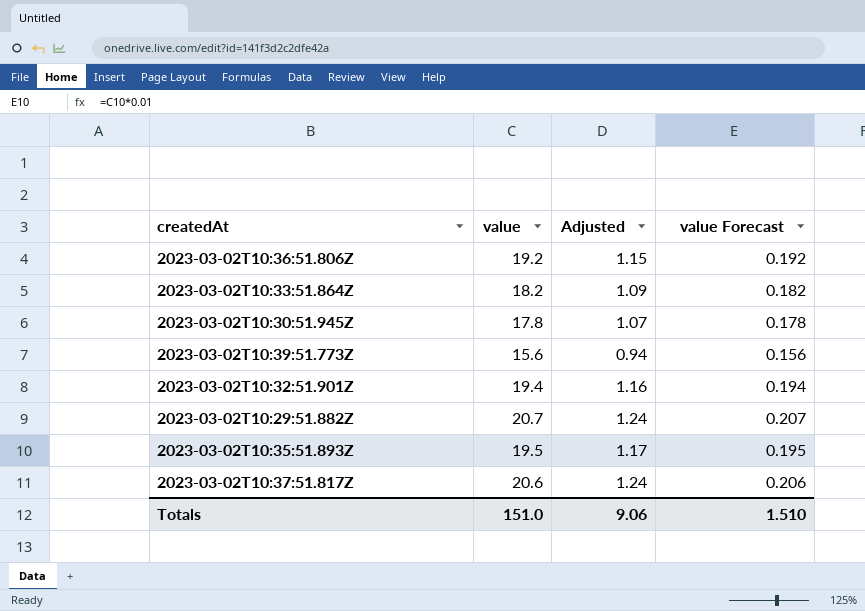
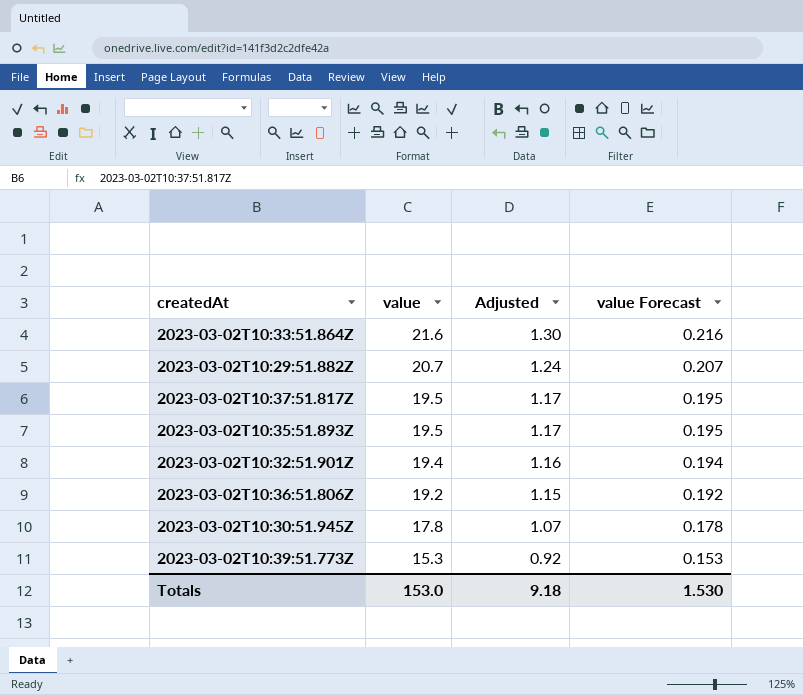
row order: none -> value descending
2023-03-02T10:33:51.864Z | value: 18.2 -> 21.6
2023-03-02T10:33:51.864Z | Adjusted: 1.09 -> 1.30
2023-03-02T10:33:51.864Z | value Forecast: 0.182 -> 0.216
2023-03-02T10:37:51.817Z | value: 20.6 -> 19.5
2023-03-02T10:37:51.817Z | Adjusted: 1.24 -> 1.17
2023-03-02T10:37:51.817Z | value Forecast: 0.206 -> 0.195
2023-03-02T10:39:51.773Z | value: 15.6 -> 15.3
2023-03-02T10:39:51.773Z | Adjusted: 0.94 -> 0.92
2023-03-02T10:39:51.773Z | value Forecast: 0.156 -> 0.153
Totals | value: 151.0 -> 153.0
Totals | Adjusted: 9.06 -> 9.18
Totals | value Forecast: 1.510 -> 1.530

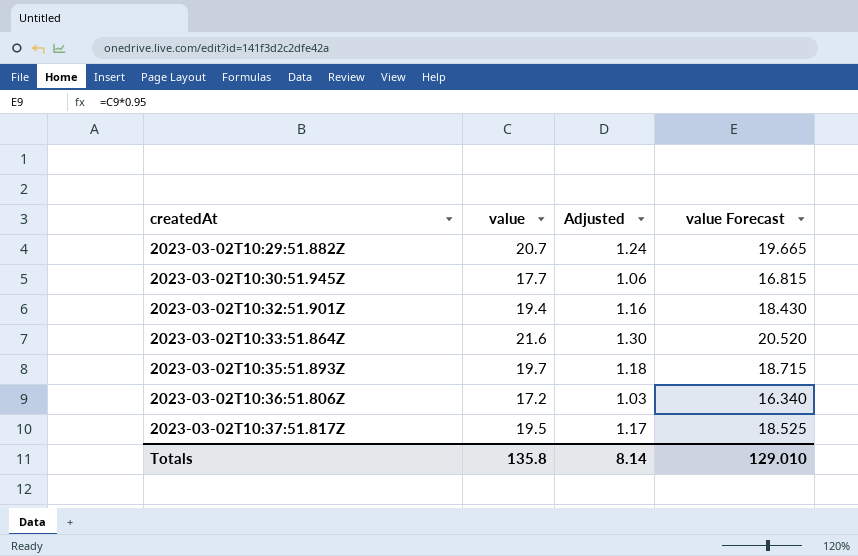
row order: value descending -> createdAt ascending
column value Forecast | formula: [value] * 0.01 -> [value] * 0.95
row 2023-03-02T10:39:51.773Z: 15.3 | 0.92 | 0.153 -> none
2023-03-02T10:30:51.945Z | value: 17.8 -> 17.7
2023-03-02T10:30:51.945Z | Adjusted: 1.07 -> 1.06
2023-03-02T10:35:51.893Z | value: 19.5 -> 19.7
2023-03-02T10:35:51.893Z | Adjusted: 1.17 -> 1.18
2023-03-02T10:36:51.806Z | value: 19.2 -> 17.2
2023-03-02T10:36:51.806Z | Adjusted: 1.15 -> 1.03
Totals | value: 153.0 -> 135.8
Totals | Adjusted: 9.18 -> 8.14
Totals | value Forecast: 1.530 -> 129.010

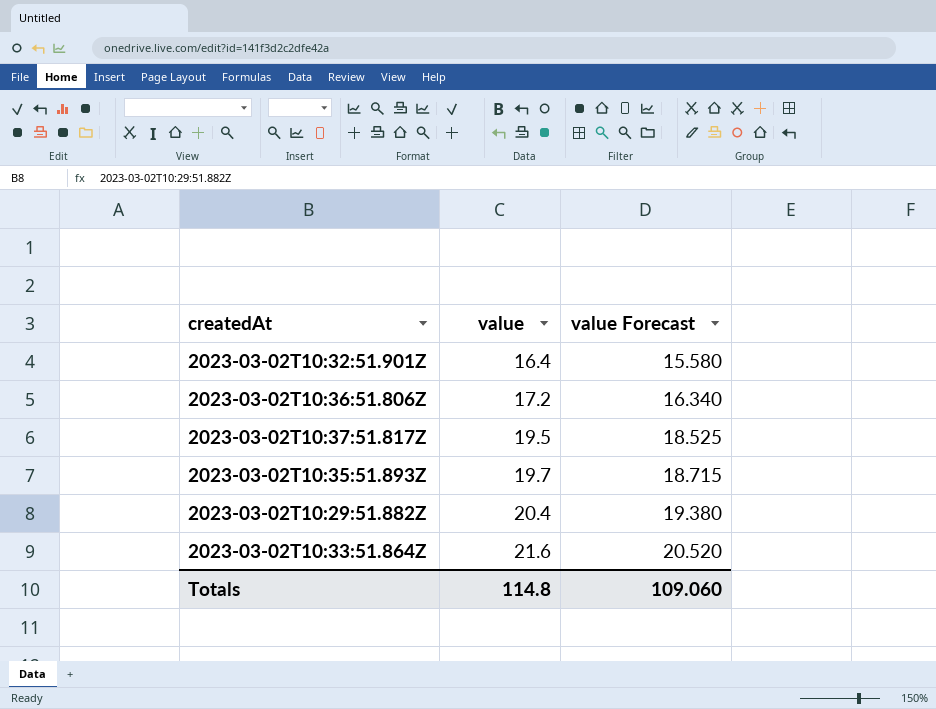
row order: createdAt ascending -> value ascending
column Adjusted | formula: [value] * 0.06 -> none
row 2023-03-02T10:30:51.945Z: 17.7 | 1.06 | 16.815 -> none
2023-03-02T10:32:51.901Z | value: 19.4 -> 16.4
2023-03-02T10:32:51.901Z | value Forecast: 18.430 -> 15.580
2023-03-02T10:29:51.882Z | value: 20.7 -> 20.4
2023-03-02T10:29:51.882Z | value Forecast: 19.665 -> 19.380
Totals | value: 135.8 -> 114.8
Totals | value Forecast: 129.010 -> 109.060

